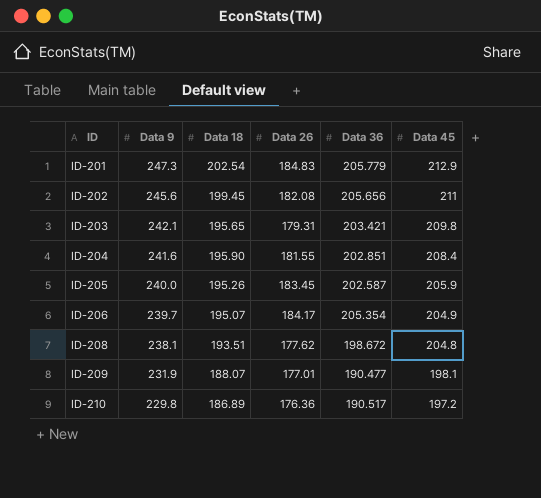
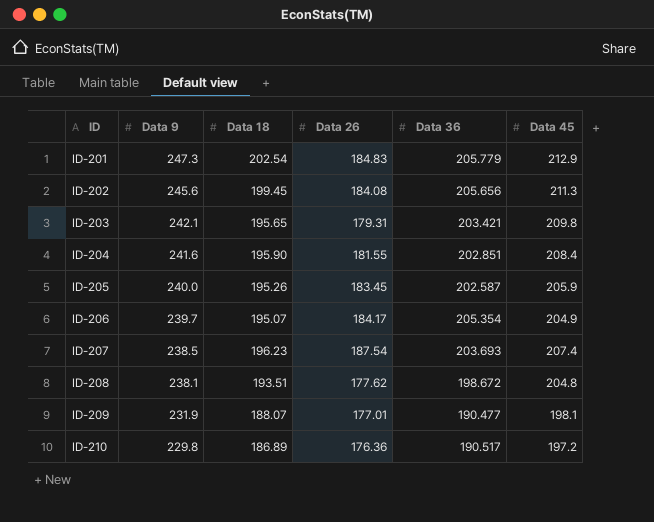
ID-202 | Data 26: 182.08 -> 184.08
ID-202 | Data 45: 211 -> 211.3
row ID-207: none -> 238.5 | 196.23 | 187.54 | 203.693 | 207.4

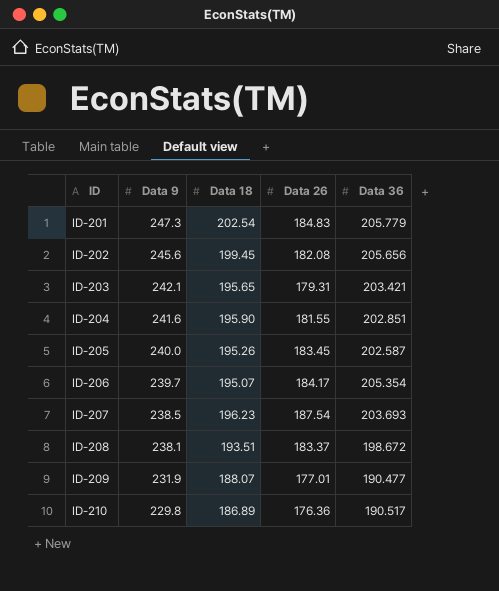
column Data 45 | position: 6 -> none
ID-202 | Data 26: 184.08 -> 182.08
ID-208 | Data 26: 177.62 -> 183.37

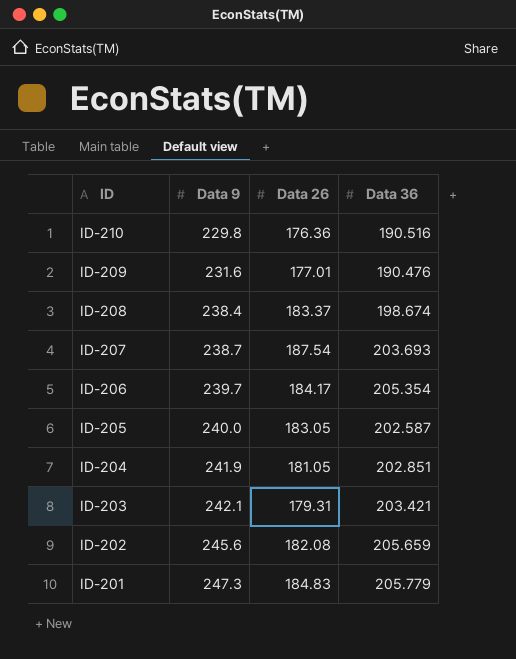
row order: ID ascending -> ID descending
column Data 18 | position: 3 -> none
ID-210 | Data 36: 190.517 -> 190.516
ID-209 | Data 9: 231.9 -> 231.6
ID-209 | Data 36: 190.477 -> 190.476
ID-208 | Data 9: 238.1 -> 238.4
ID-208 | Data 36: 198.672 -> 198.674
ID-207 | Data 9: 238.5 -> 238.7
ID-205 | Data 26: 183.45 -> 183.05
ID-204 | Data 9: 241.6 -> 241.9
ID-204 | Data 26: 181.55 -> 181.05
ID-202 | Data 36: 205.656 -> 205.659

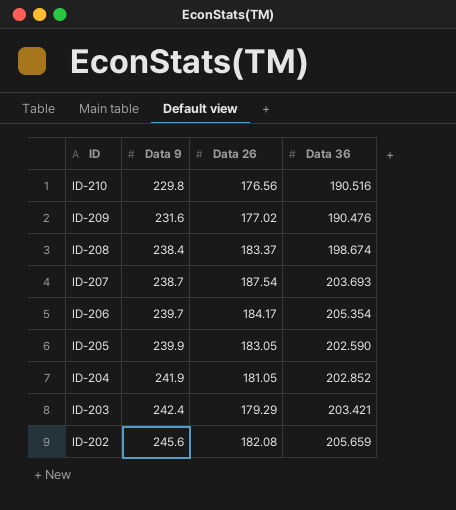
row ID-201: 247.3 | 184.83 | 205.779 -> none
ID-210 | Data 26: 176.36 -> 176.56
ID-209 | Data 26: 177.01 -> 177.02
ID-205 | Data 9: 240.0 -> 239.9
ID-205 | Data 36: 202.587 -> 202.590
ID-204 | Data 36: 202.851 -> 202.852
ID-203 | Data 9: 242.1 -> 242.4
ID-203 | Data 26: 179.31 -> 179.29

